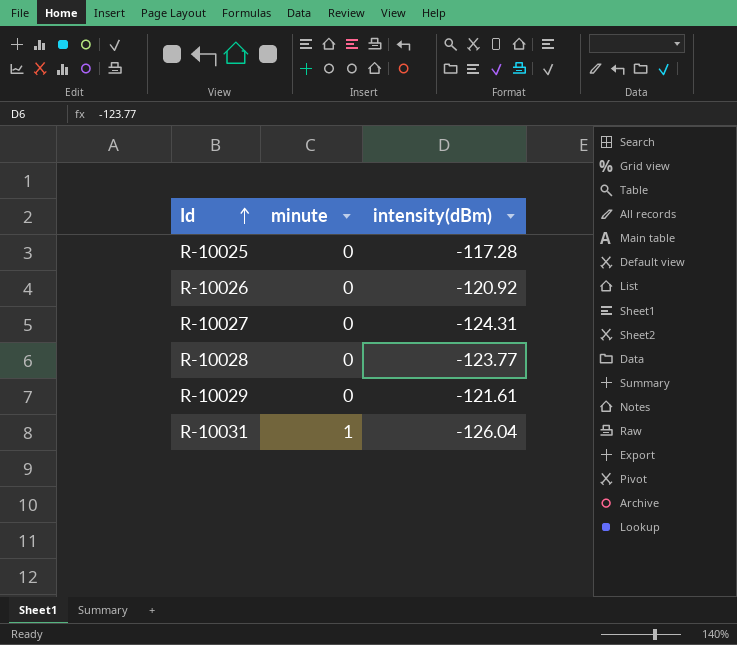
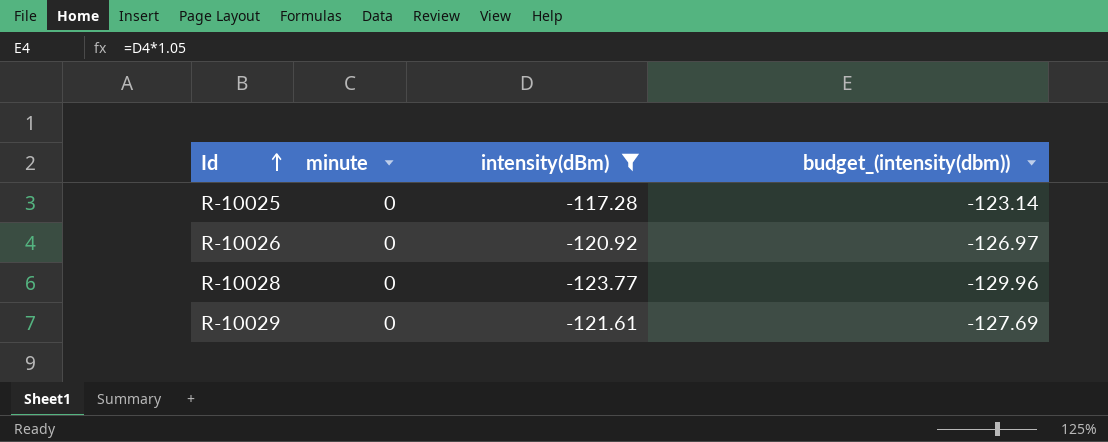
filter: none -> intensity(dBm) >= -123.77
column budget_(intensity(dbm)) | formula: none -> [intensity(dBm)] * 1.05

